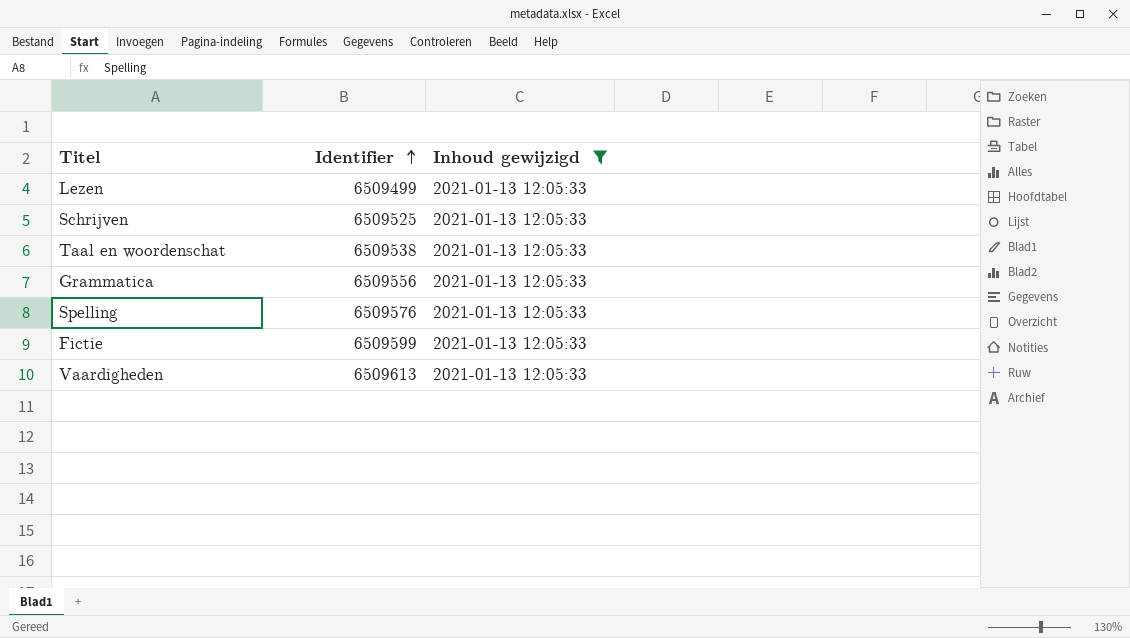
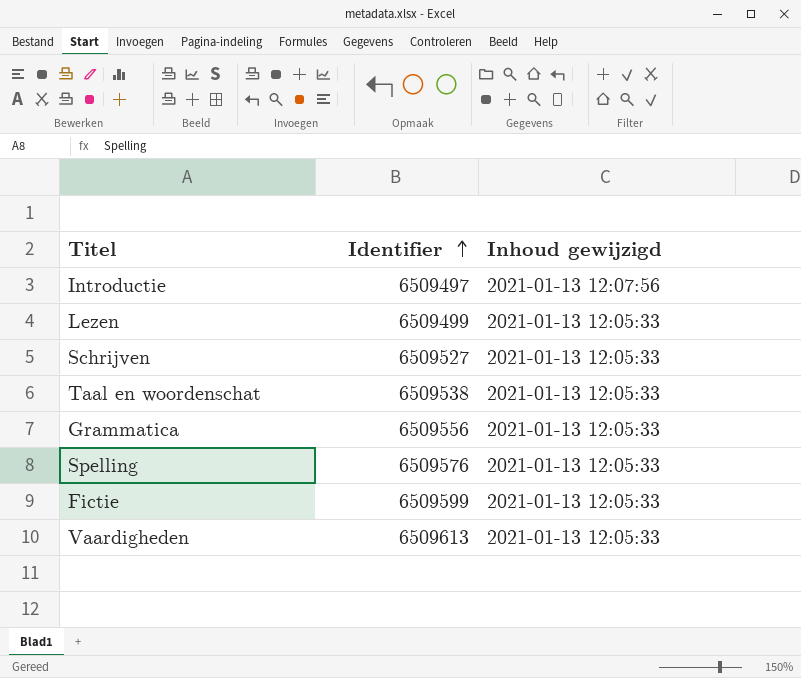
filter: Inhoud gewijzigd = 2021-01-13 12:05:33 -> none
Schrijven | Identifier: 6509525 -> 6509527

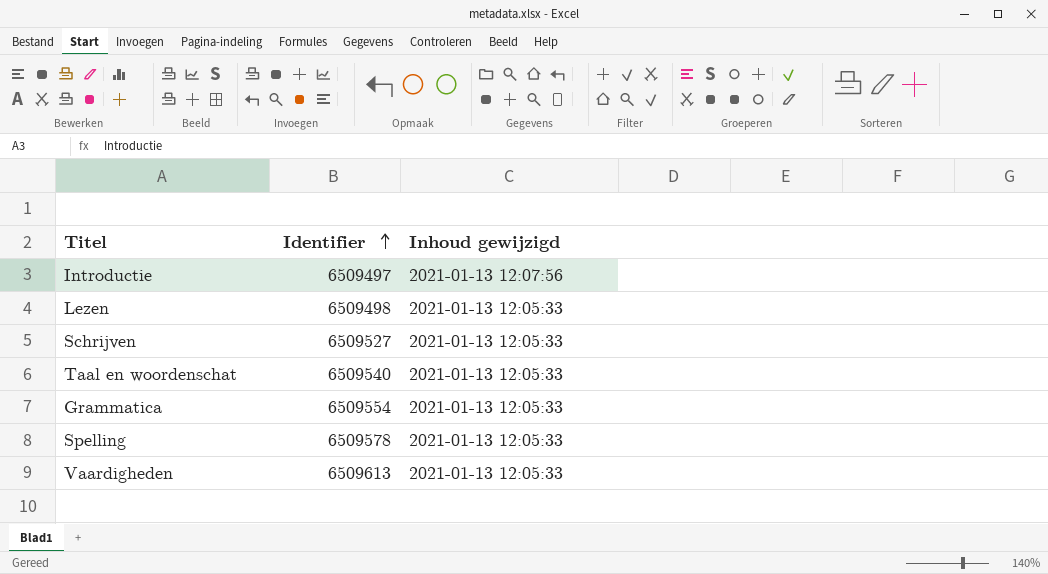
row Fictie: 6509599 | 2021-01-13 12:05:33 -> none
Lezen | Identifier: 6509499 -> 6509498
Taal en woordenschat | Identifier: 6509538 -> 6509540
Grammatica | Identifier: 6509556 -> 6509554
Spelling | Identifier: 6509576 -> 6509578

